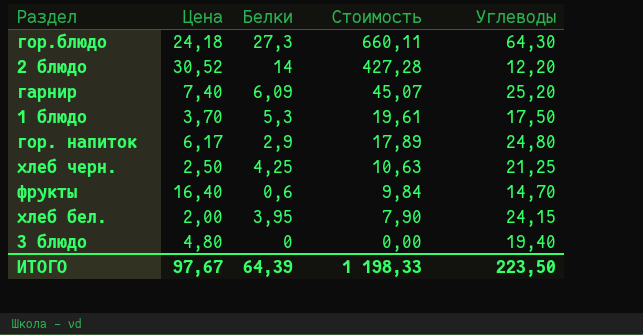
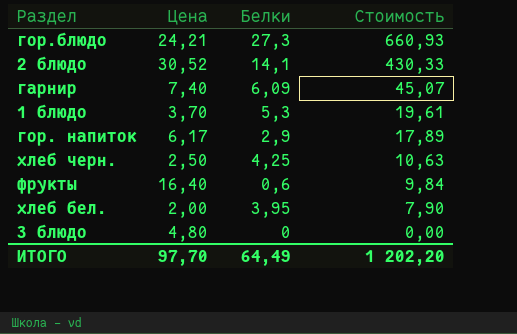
column Углеводы | position: 5 -> none
гор.блюдо | Цена: 24,18 -> 24,21
гор.блюдо | Стоимость: 660,11 -> 660,93
2 блюдо | Белки: 14 -> 14,1
2 блюдо | Стоимость: 427,28 -> 430,33
ИТОГО | Цена: 97,67 -> 97,70
ИТОГО | Белки: 64,39 -> 64,49
ИТОГО | Стоимость: 1 198,33 -> 1 202,20

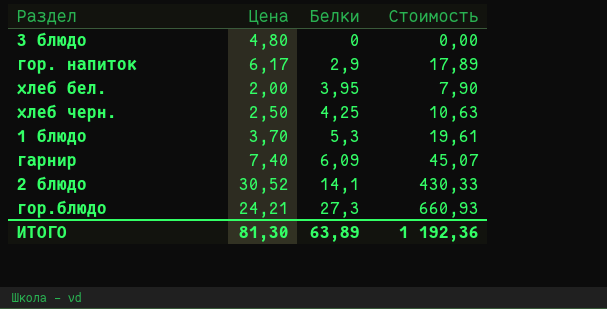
row order: Стоимость descending -> Белки ascending
row фрукты: 16,40 | 0,6 | 9,84 -> none
ИТОГО | Цена: 97,70 -> 81,30
ИТОГО | Белки: 64,49 -> 63,89
ИТОГО | Стоимость: 1 202,20 -> 1 192,36

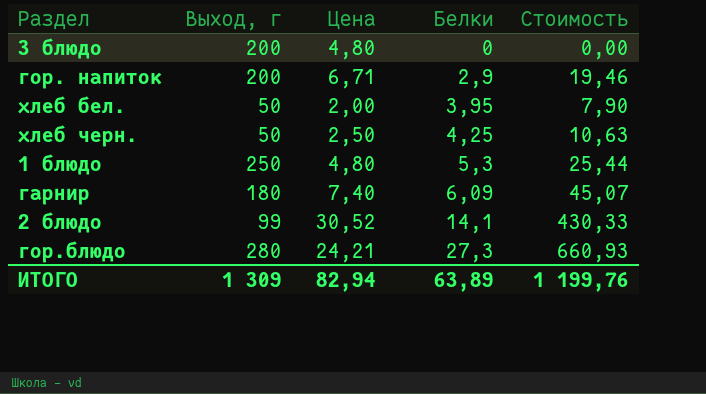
column Выход, г | position: none -> 2
гор. напиток | Цена: 6,17 -> 6,71
гор. напиток | Стоимость: 17,89 -> 19,46
1 блюдо | Цена: 3,70 -> 4,80
1 блюдо | Стоимость: 19,61 -> 25,44
ИТОГО | Цена: 81,30 -> 82,94
ИТОГО | Стоимость: 1 192,36 -> 1 199,76

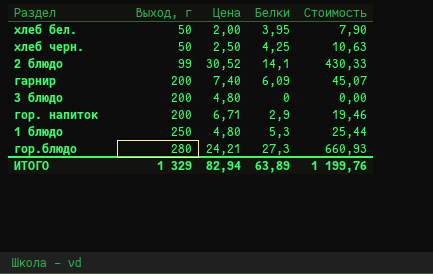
row order: Белки ascending -> Выход, г ascending
гарнир | Выход, г: 180 -> 200
ИТОГО | Выход, г: 1 309 -> 1 329

